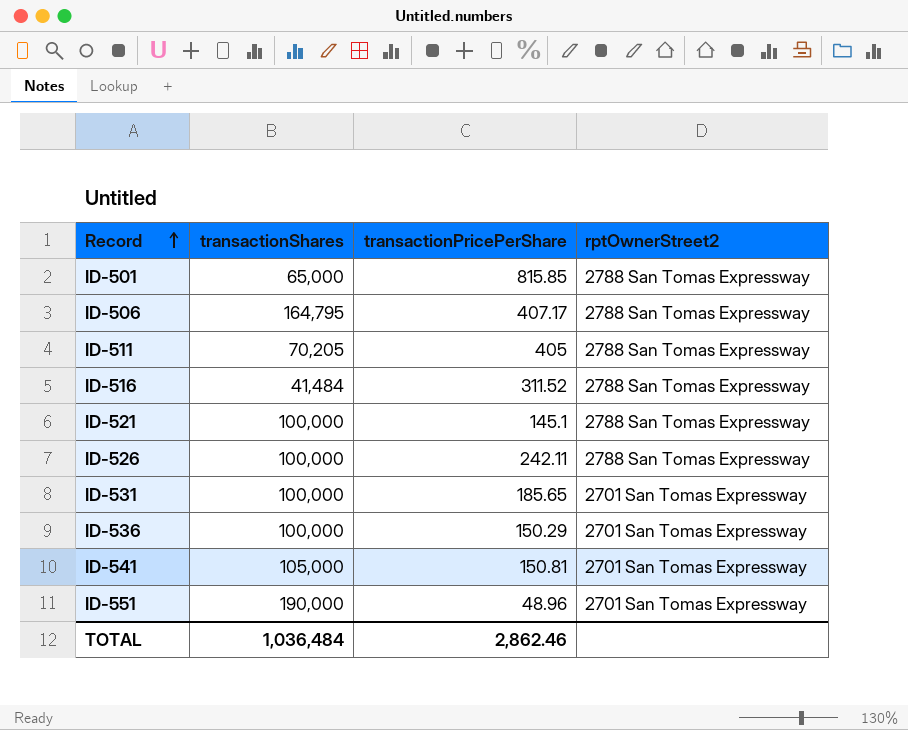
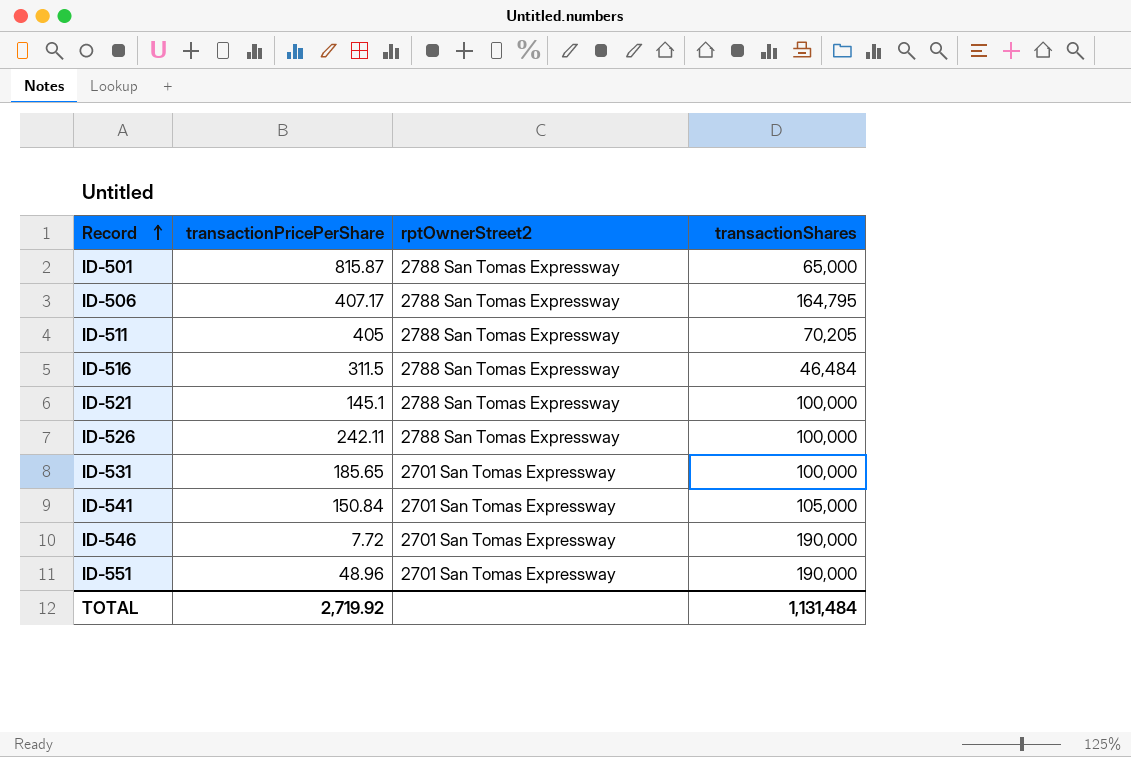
column transactionShares | position: 2 -> 4
row ID-536: 100,000 | 150.29 | 2701 San Tomas Expressway -> none
ID-501 | transactionPricePerShare: 815.85 -> 815.87
ID-516 | transactionPricePerShare: 311.52 -> 311.5
ID-516 | transactionShares: 41,484 -> 46,484
ID-541 | transactionPricePerShare: 150.81 -> 150.84
row ID-546: none -> 7.72 | 2701 San Tomas Expressway | 190,000
TOTAL | transactionPricePerShare: 2,862.46 -> 2,719.92
TOTAL | transactionShares: 1,036,484 -> 1,131,484

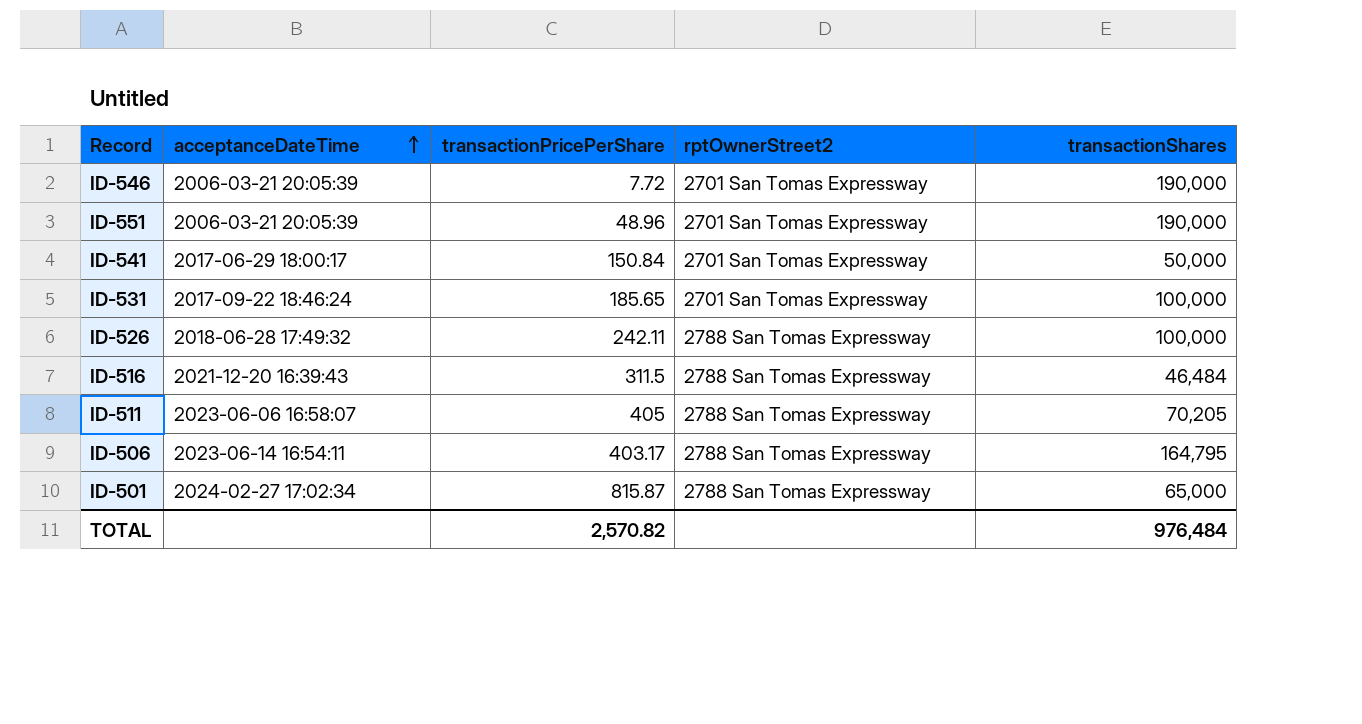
row order: Record ascending -> acceptanceDateTime ascending
column acceptanceDateTime | position: none -> 2
row ID-521: 145.1 | 2788 San Tomas Expressway | 100,000 -> none
ID-541 | transactionShares: 105,000 -> 50,000
ID-506 | transactionPricePerShare: 407.17 -> 403.17
TOTAL | transactionPricePerShare: 2,719.92 -> 2,570.82
TOTAL | transactionShares: 1,131,484 -> 976,484

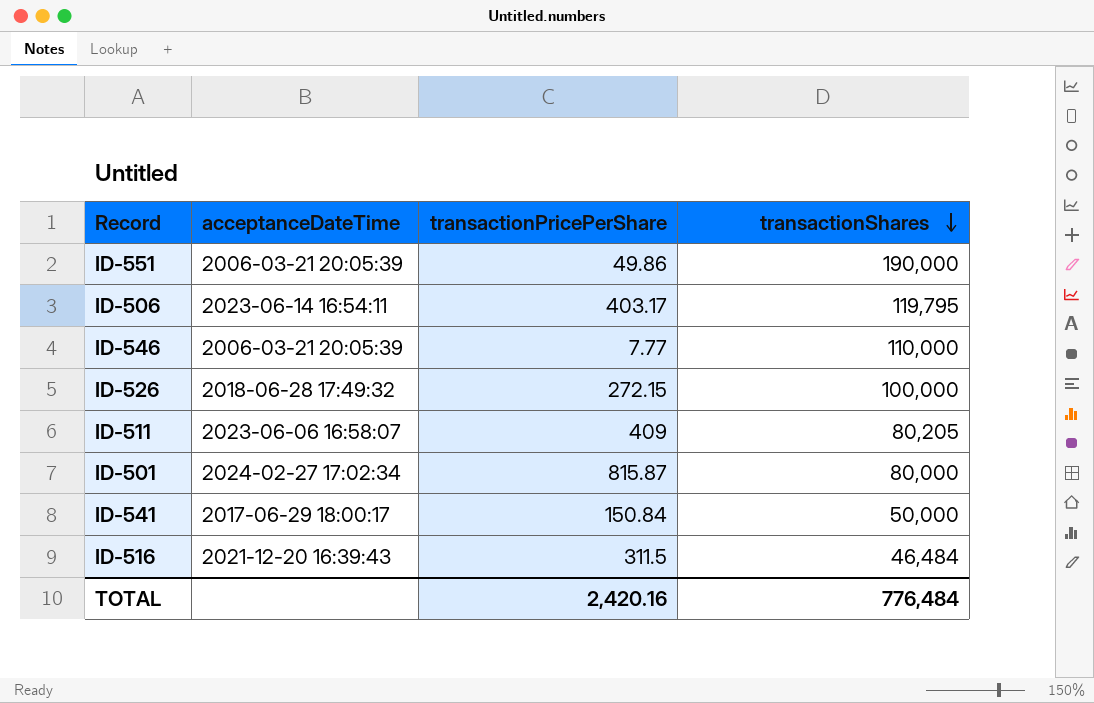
row order: acceptanceDateTime ascending -> transactionShares descending
column rptOwnerStreet2 | position: 4 -> none
row ID-531: 2017-09-22 18:46:24 | 185.65 | 2701 San Tomas Expressway | 100,000 -> none
ID-551 | transactionPricePerShare: 48.96 -> 49.86
ID-506 | transactionShares: 164,795 -> 119,795
ID-546 | transactionPricePerShare: 7.72 -> 7.77
ID-546 | transactionShares: 190,000 -> 110,000
ID-526 | transactionPricePerShare: 242.11 -> 272.15
ID-511 | transactionPricePerShare: 405 -> 409
ID-511 | transactionShares: 70,205 -> 80,205
ID-501 | transactionShares: 65,000 -> 80,000
TOTAL | transactionPricePerShare: 2,570.82 -> 2,420.16
TOTAL | transactionShares: 976,484 -> 776,484

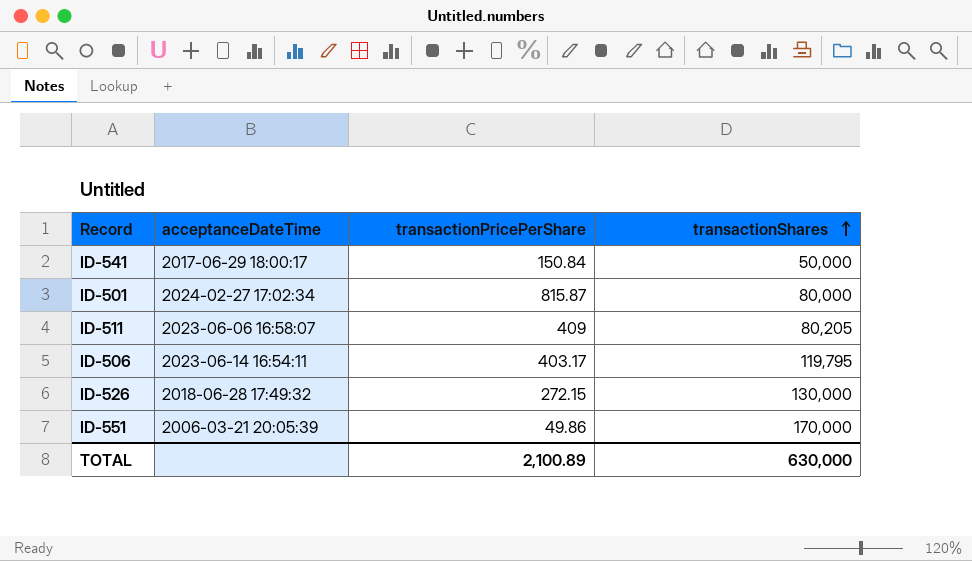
row order: transactionShares descending -> transactionShares ascending
row ID-546: 2006-03-21 20:05:39 | 7.77 | 110,000 -> none
row ID-516: 2021-12-20 16:39:43 | 311.5 | 46,484 -> none
ID-526 | transactionShares: 100,000 -> 130,000
ID-551 | transactionShares: 190,000 -> 170,000
TOTAL | transactionPricePerShare: 2,420.16 -> 2,100.89
TOTAL | transactionShares: 776,484 -> 630,000

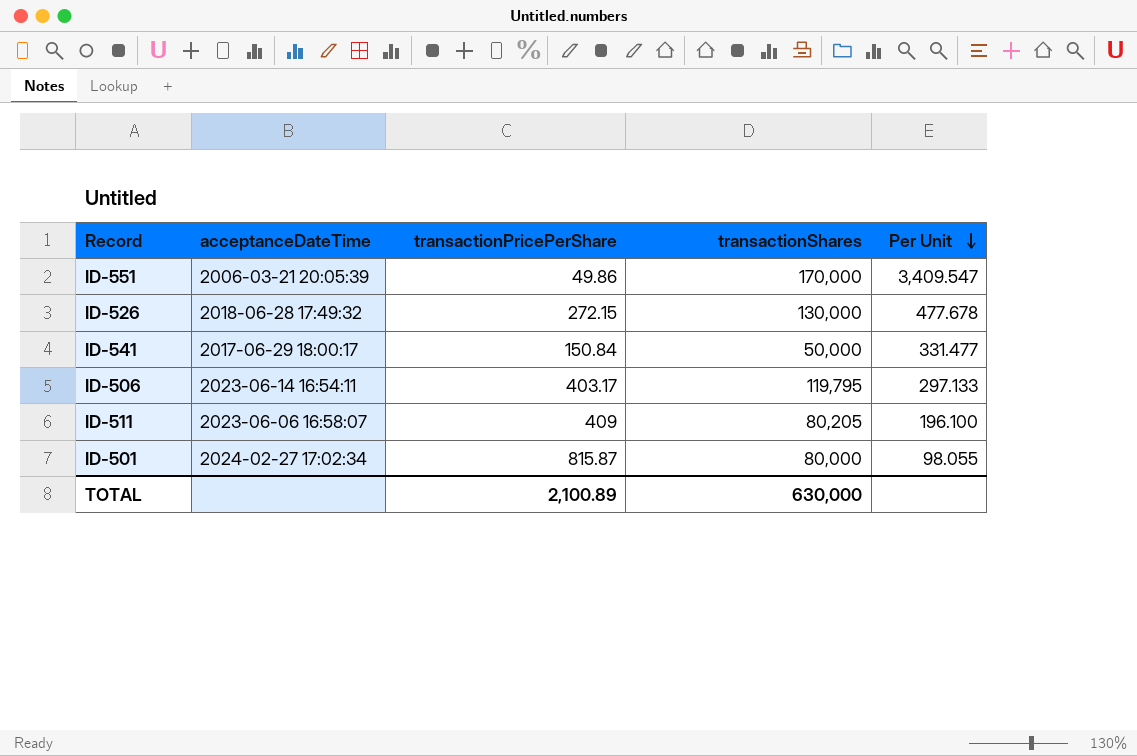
row order: transactionShares ascending -> Per Unit descending
column Per Unit | formula: none -> [transactionShares] / [transactionPricePerShare]

